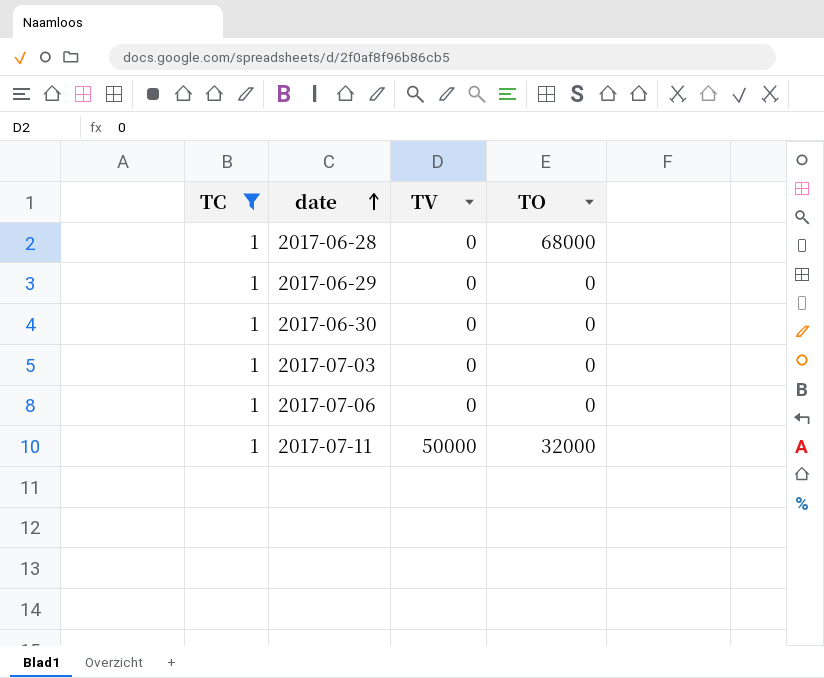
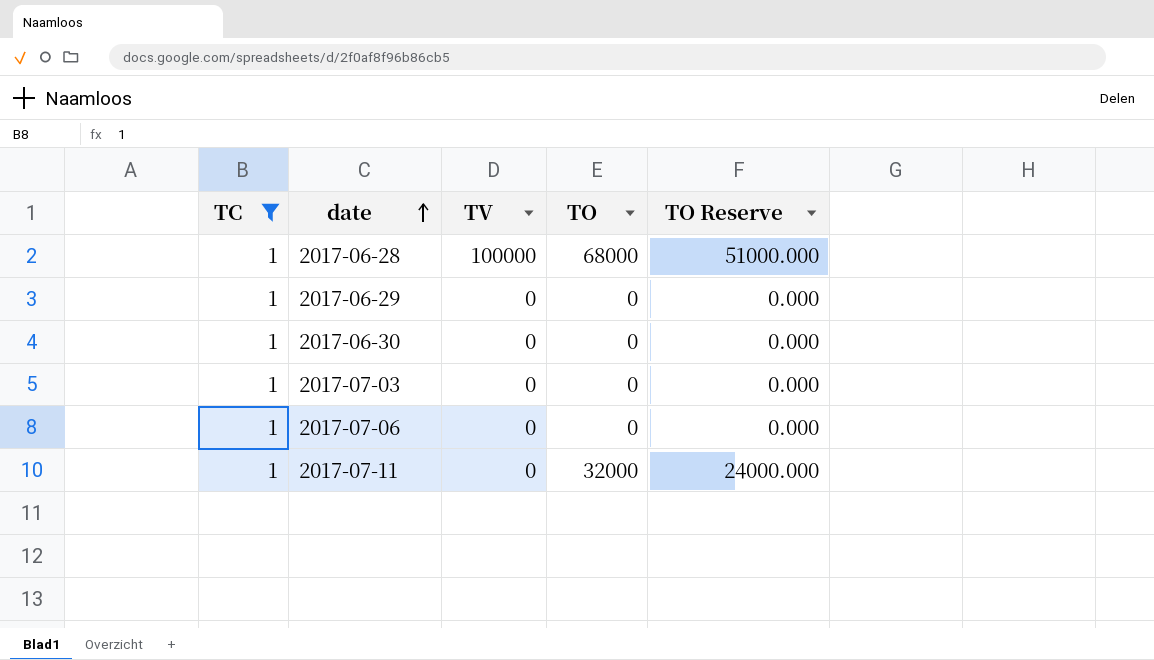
column TO Reserve | formula: none -> [TO] * 0.75
2017-06-28 | TV: 0 -> 100000
2017-07-11 | TV: 50000 -> 0

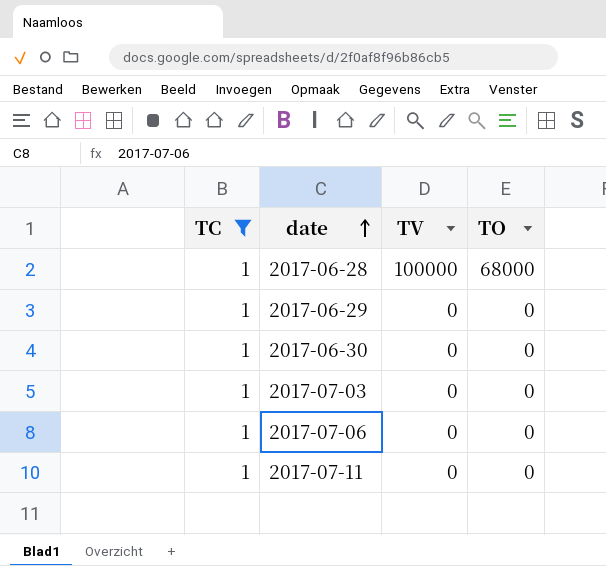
column TO Reserve | formula: [TO] * 0.75 -> none
2017-07-11 | TO: 32000 -> 0

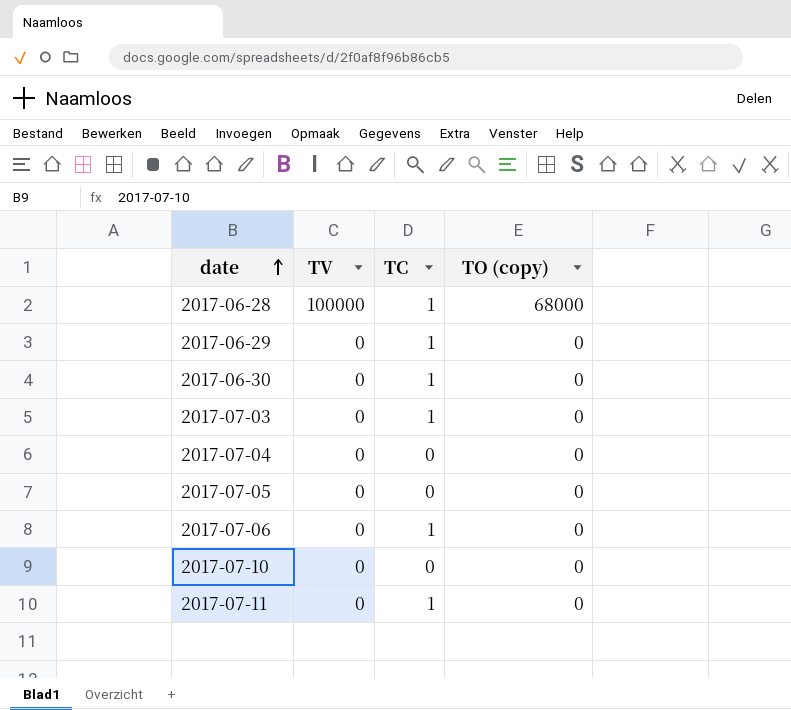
filter: TC = 1 -> none
column TC | position: 1 -> 3
column name: TO -> TO (copy)

